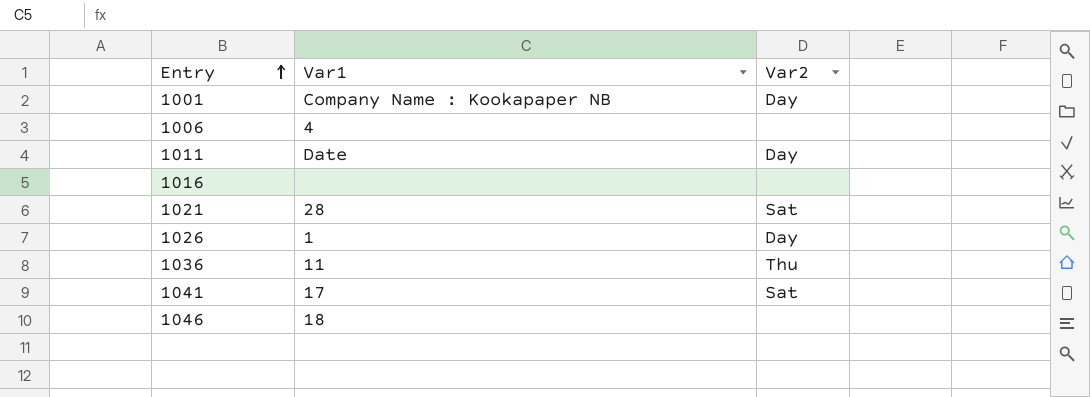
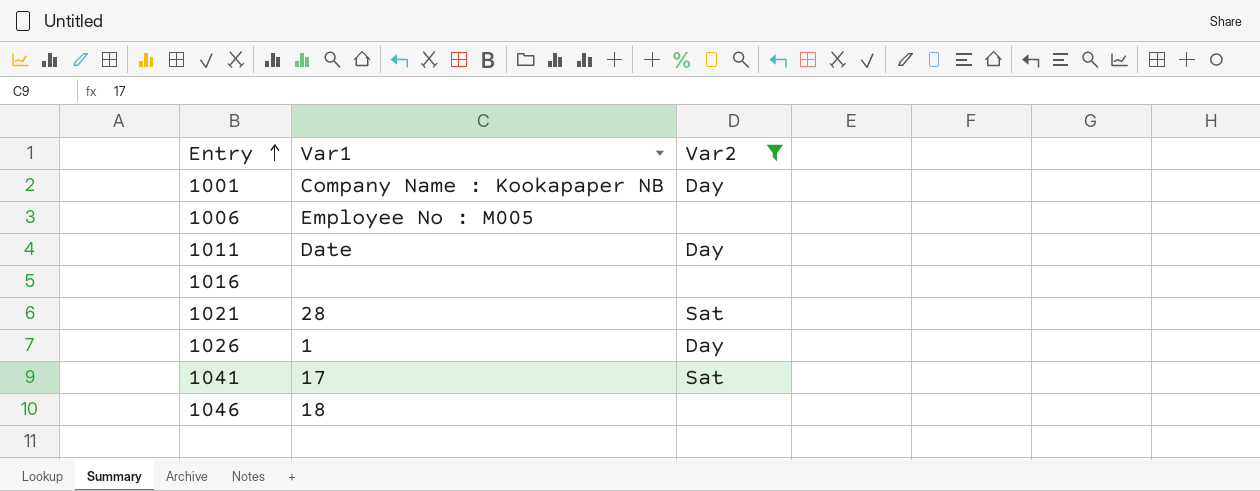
filter: none -> Var2 != Thu
1006 | Var1: 4 -> Employee No : M005

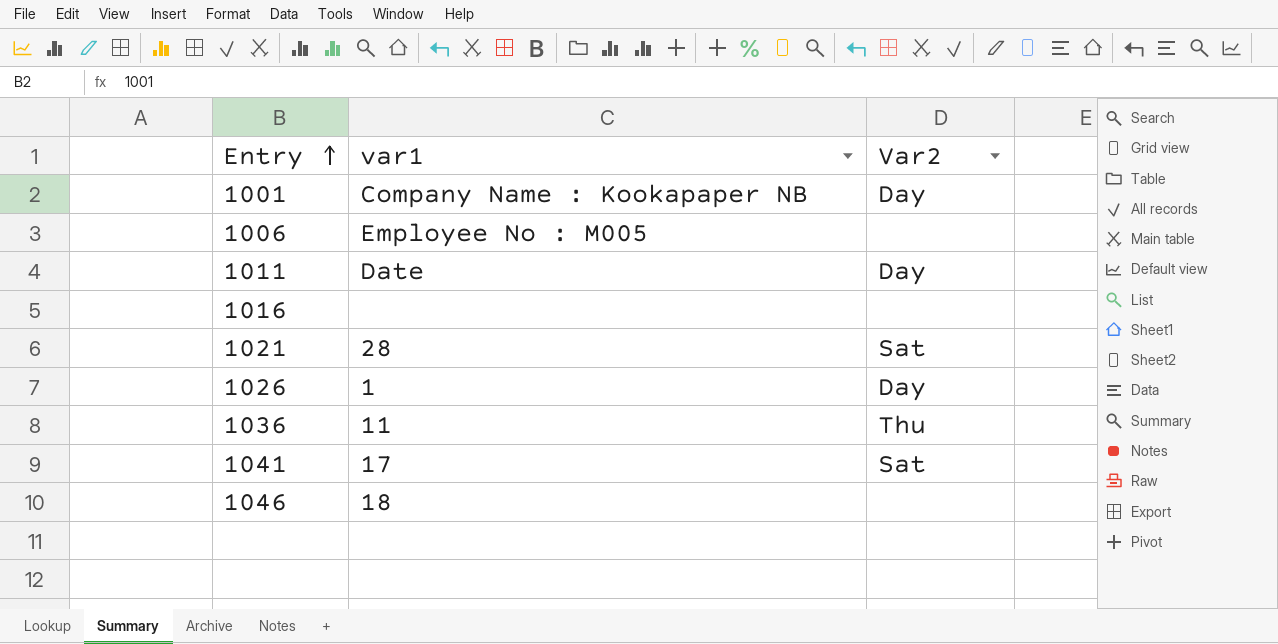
filter: Var2 != Thu -> none
column name: Var1 -> var1

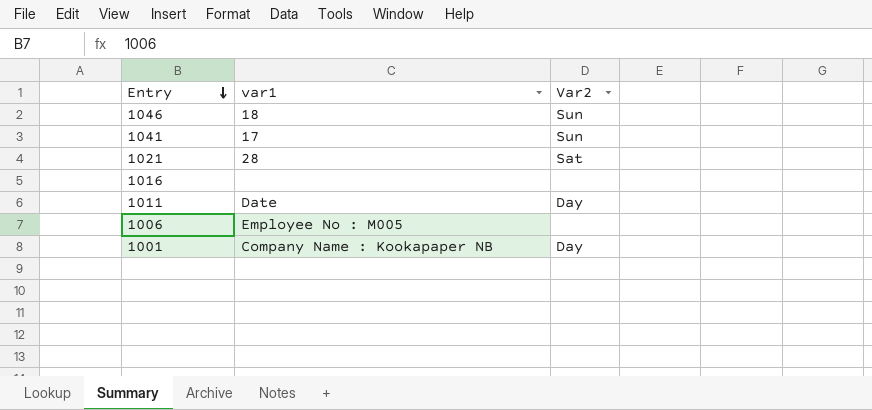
row order: Entry ascending -> Entry descending
row 1026: 1 | Day -> none
row 1036: 11 | Thu -> none
1046 | Var2: none -> Sun
1041 | Var2: Sat -> Sun

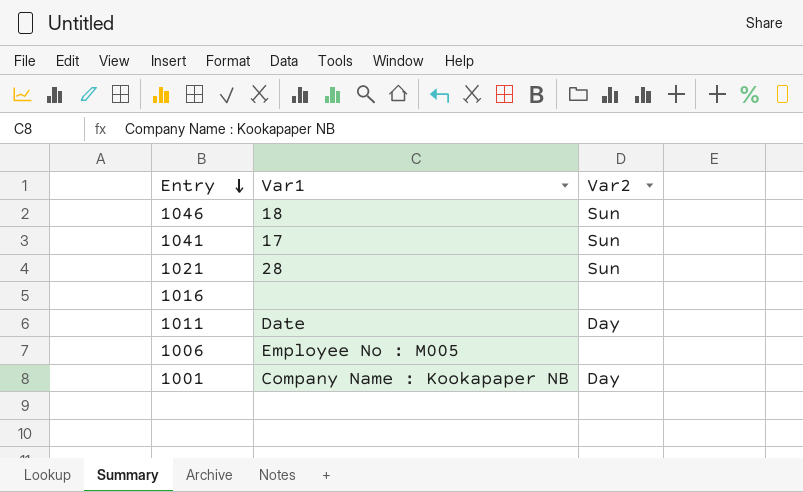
column name: var1 -> Var1
1021 | Var2: Sat -> Sun

